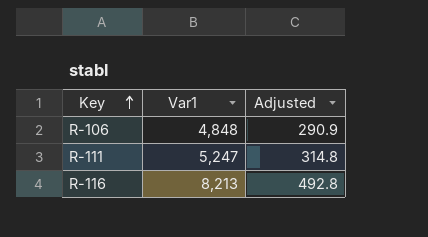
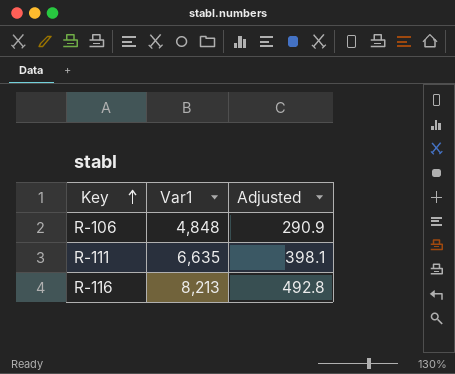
R-111 | Var1: 5,247 -> 6,635
R-111 | Adjusted: 314.8 -> 398.1

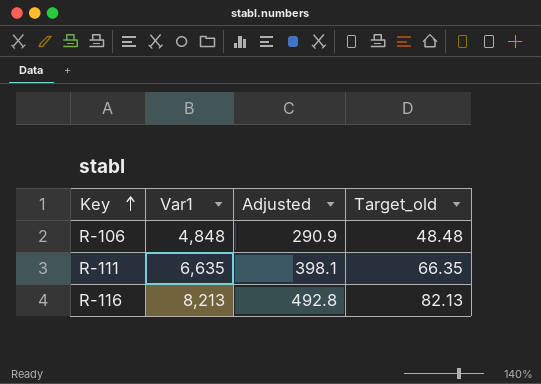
column Target_old | formula: none -> [Var1] * 0.01

